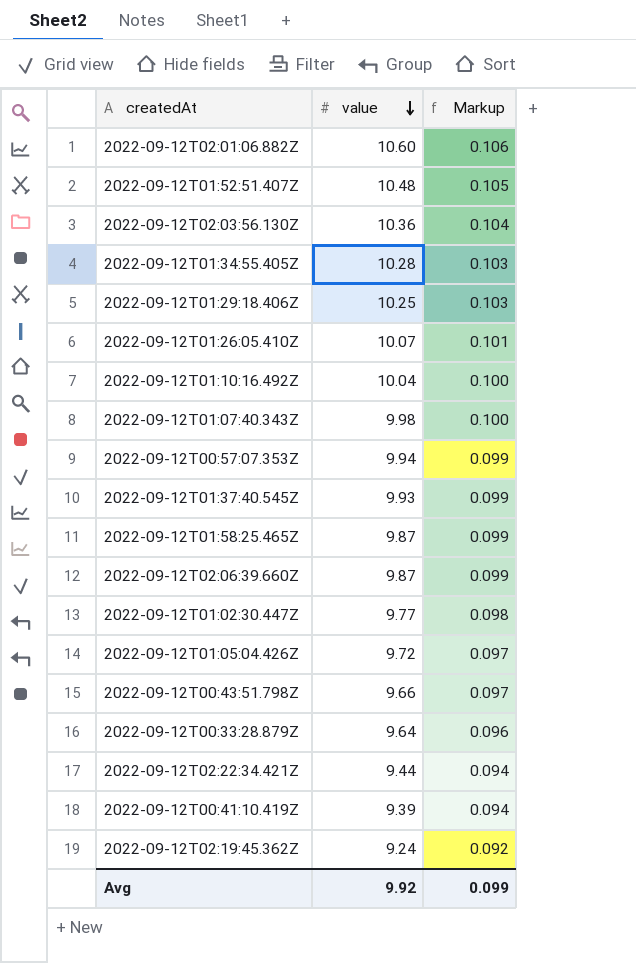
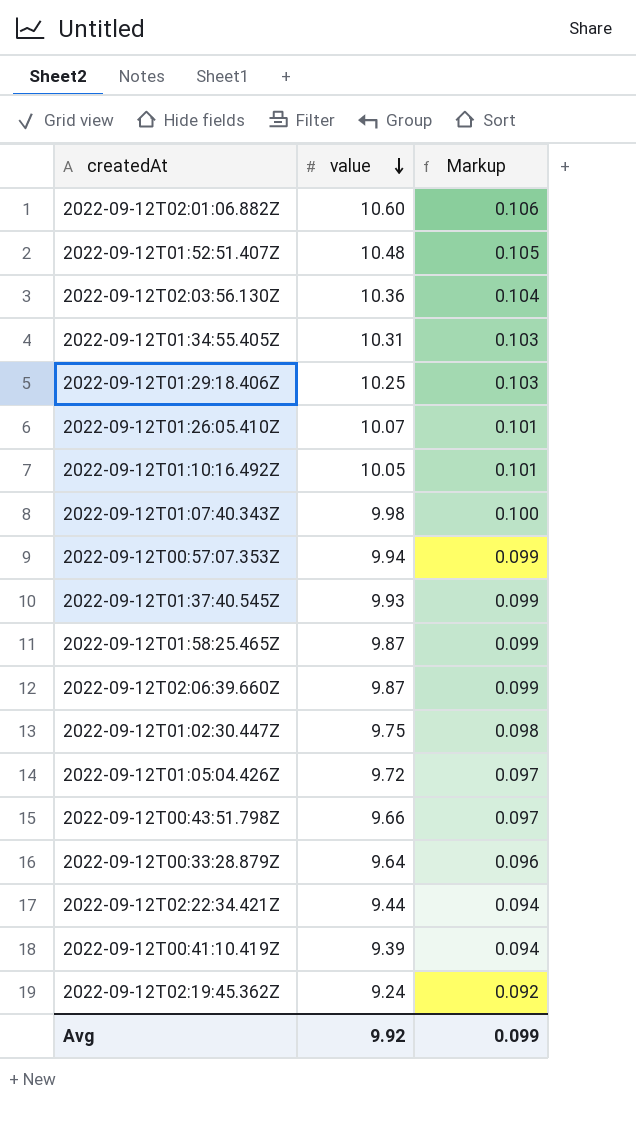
2022-09-12T01:34:55.405Z | value: 10.28 -> 10.31
2022-09-12T01:10:16.492Z | value: 10.04 -> 10.05
2022-09-12T01:10:16.492Z | Markup: 0.100 -> 0.101
2022-09-12T01:02:30.447Z | value: 9.77 -> 9.75

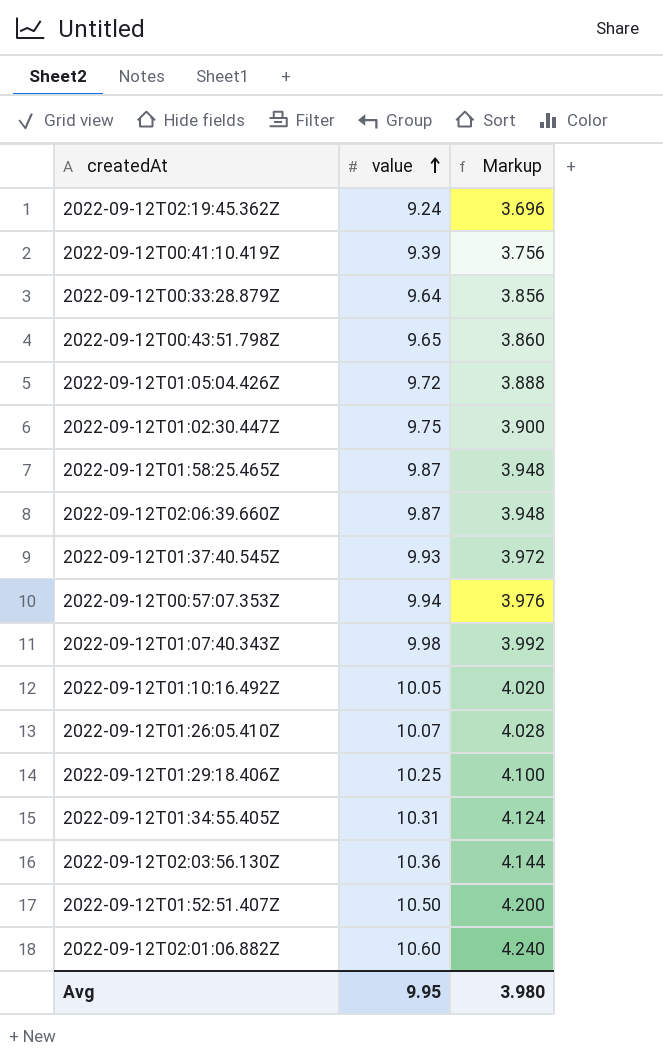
row order: value descending -> value ascending
column Markup | formula: [value] * 0.01 -> [value] * 0.4
row 2022-09-12T02:22:34.421Z: 9.44 | 0.094 -> none
2022-09-12T00:43:51.798Z | value: 9.66 -> 9.65
2022-09-12T01:52:51.407Z | value: 10.48 -> 10.50
Avg | value: 9.92 -> 9.95
Avg | Markup: 0.099 -> 3.980

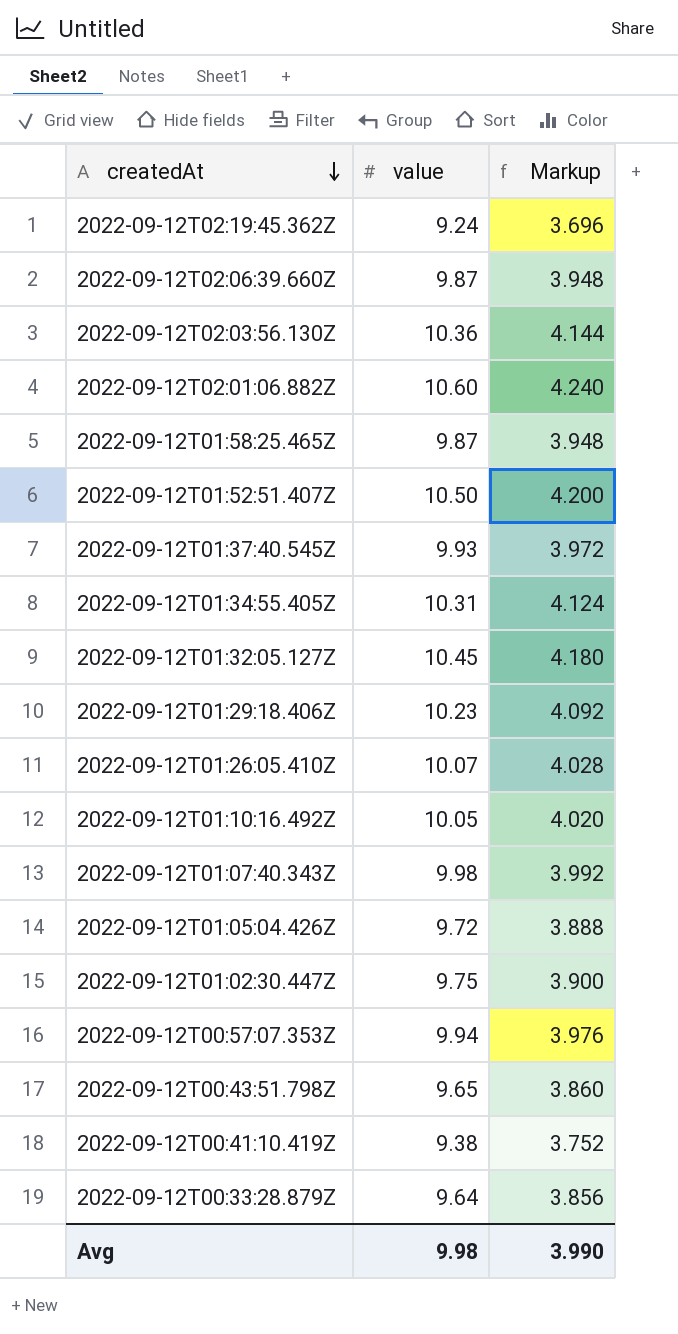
row order: value ascending -> createdAt descending
row 2022-09-12T01:32:05.127Z: none -> 10.45 | 4.180
2022-09-12T01:29:18.406Z | value: 10.25 -> 10.23
2022-09-12T01:29:18.406Z | Markup: 4.100 -> 4.092
2022-09-12T00:41:10.419Z | value: 9.39 -> 9.38
2022-09-12T00:41:10.419Z | Markup: 3.756 -> 3.752
Avg | value: 9.95 -> 9.98
Avg | Markup: 3.980 -> 3.990

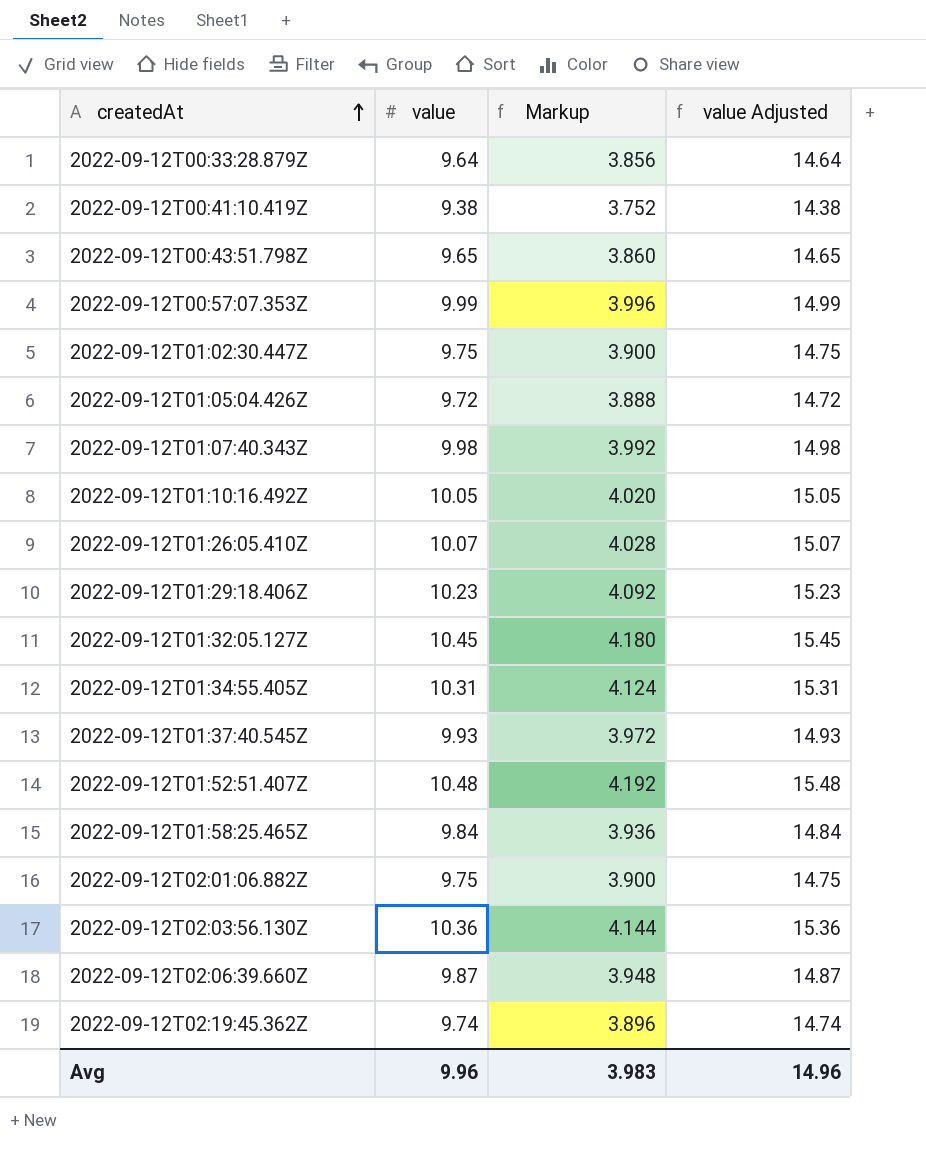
row order: createdAt descending -> createdAt ascending
column value Adjusted | formula: none -> [value] + 5
2022-09-12T00:57:07.353Z | value: 9.94 -> 9.99
2022-09-12T00:57:07.353Z | Markup: 3.976 -> 3.996
2022-09-12T01:52:51.407Z | value: 10.50 -> 10.48
2022-09-12T01:52:51.407Z | Markup: 4.200 -> 4.192
2022-09-12T01:58:25.465Z | value: 9.87 -> 9.84
2022-09-12T01:58:25.465Z | Markup: 3.948 -> 3.936
2022-09-12T02:01:06.882Z | value: 10.60 -> 9.75
2022-09-12T02:01:06.882Z | Markup: 4.240 -> 3.900
2022-09-12T02:19:45.362Z | value: 9.24 -> 9.74
2022-09-12T02:19:45.362Z | Markup: 3.696 -> 3.896
Avg | value: 9.98 -> 9.96
Avg | Markup: 3.990 -> 3.983

